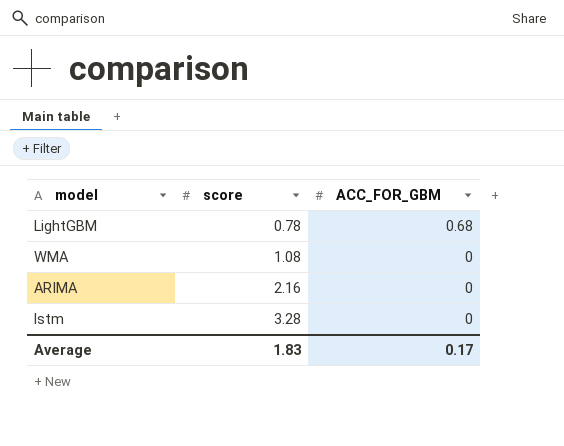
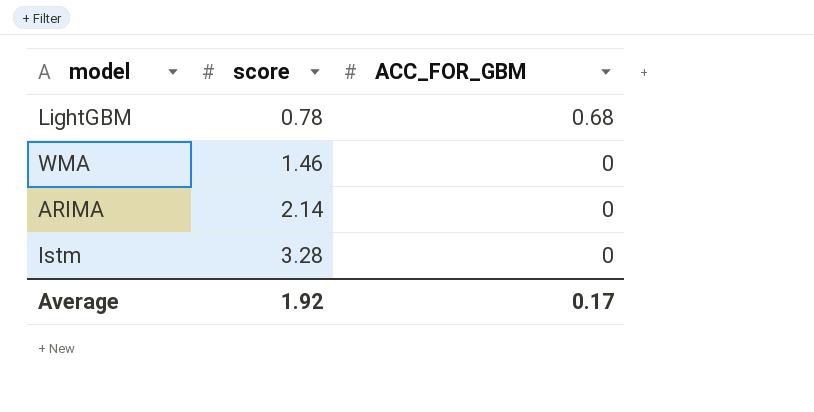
WMA | score: 1.08 -> 1.46
ARIMA | score: 2.16 -> 2.14
Average | score: 1.83 -> 1.92

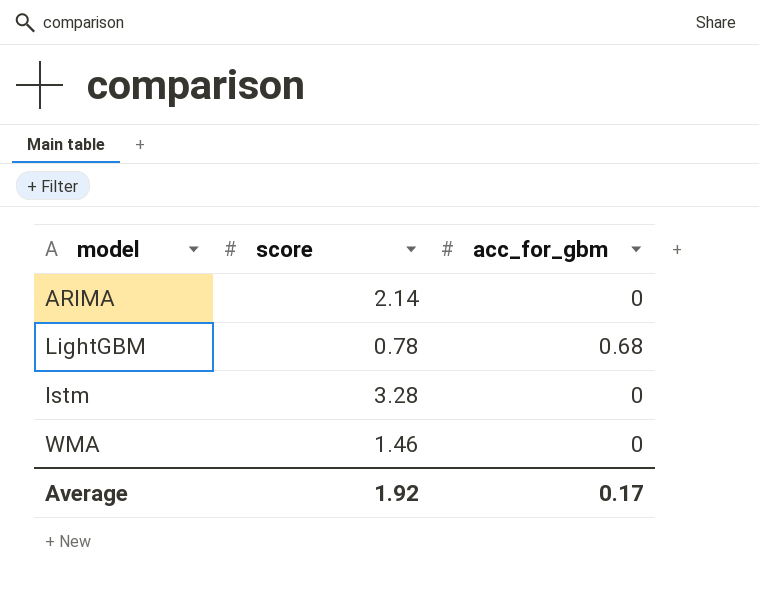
row order: score ascending -> model ascending
column name: ACC_FOR_GBM -> acc_for_gbm

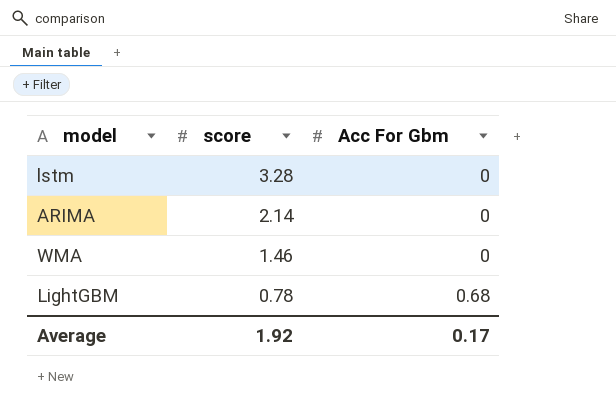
row order: model ascending -> score descending
column name: acc_for_gbm -> Acc For Gbm

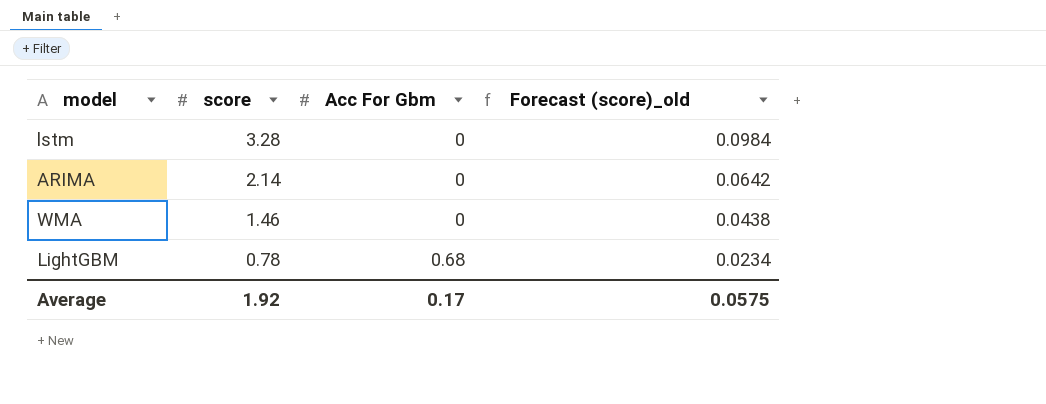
column Forecast (score)_old | formula: none -> [score] * 0.03

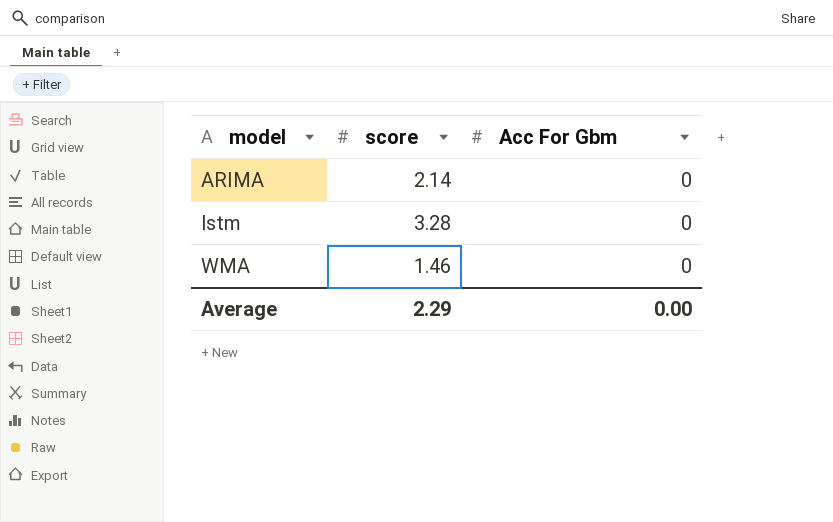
row order: score descending -> model ascending
column Forecast (score)_old | formula: [score] * 0.03 -> none
row LightGBM: 0.78 | 0.68 | 0.0234 -> none
Average | score: 1.92 -> 2.29
Average | Acc For Gbm: 0.17 -> 0.00

